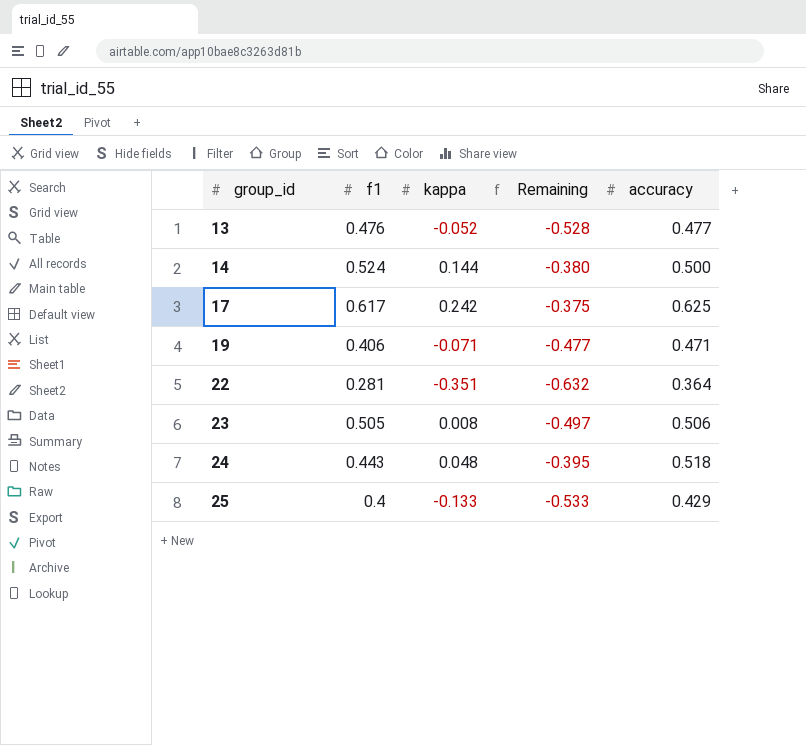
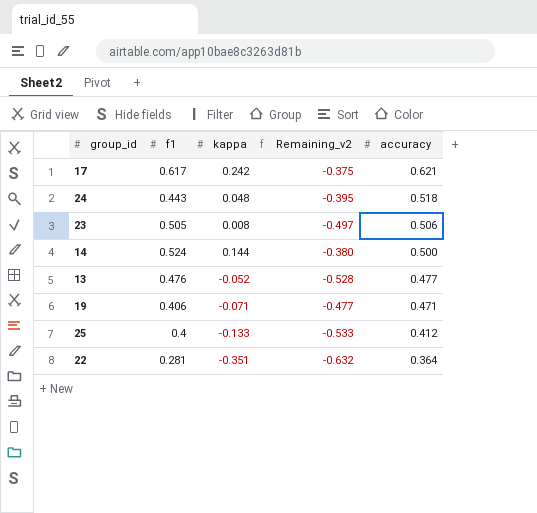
row order: group_id ascending -> accuracy descending
column name: Remaining -> Remaining_v2
17 | accuracy: 0.625 -> 0.621
25 | accuracy: 0.429 -> 0.412

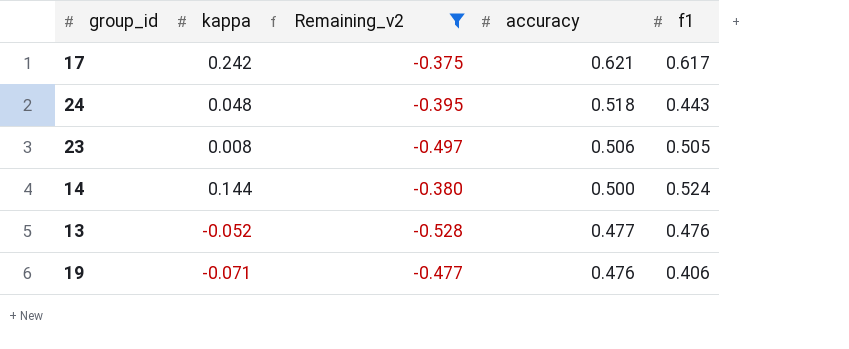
filter: none -> Remaining_v2 >= -0.528
column f1 | position: 2 -> 5
19 | accuracy: 0.471 -> 0.476

